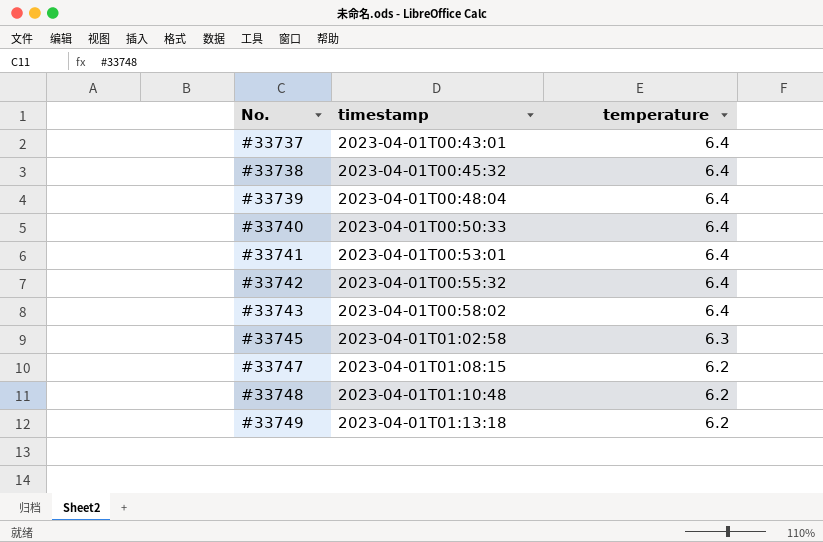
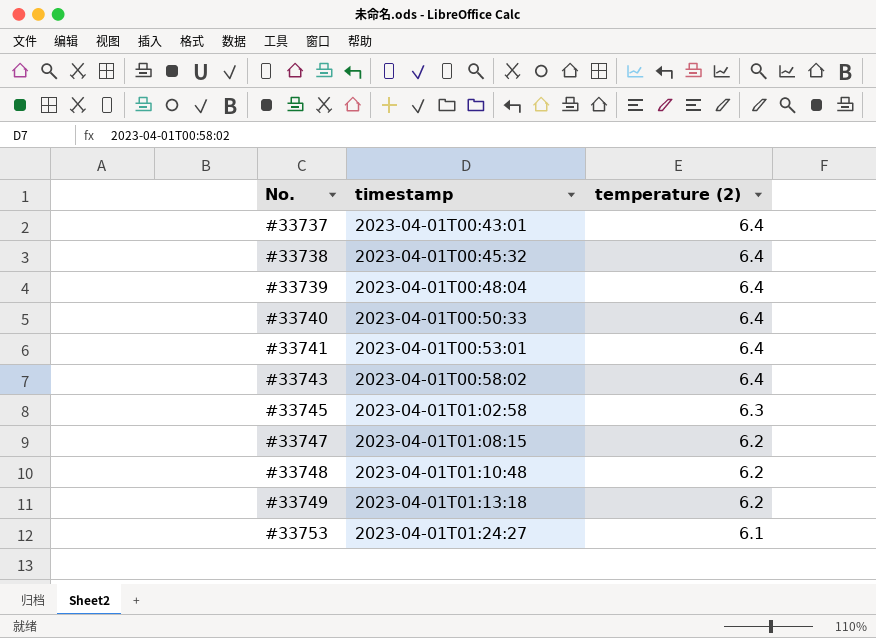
column name: temperature -> temperature (2)
row #33742: 2023-04-01T00:55:32 | 6.4 -> none
row #33753: none -> 2023-04-01T01:24:27 | 6.1

